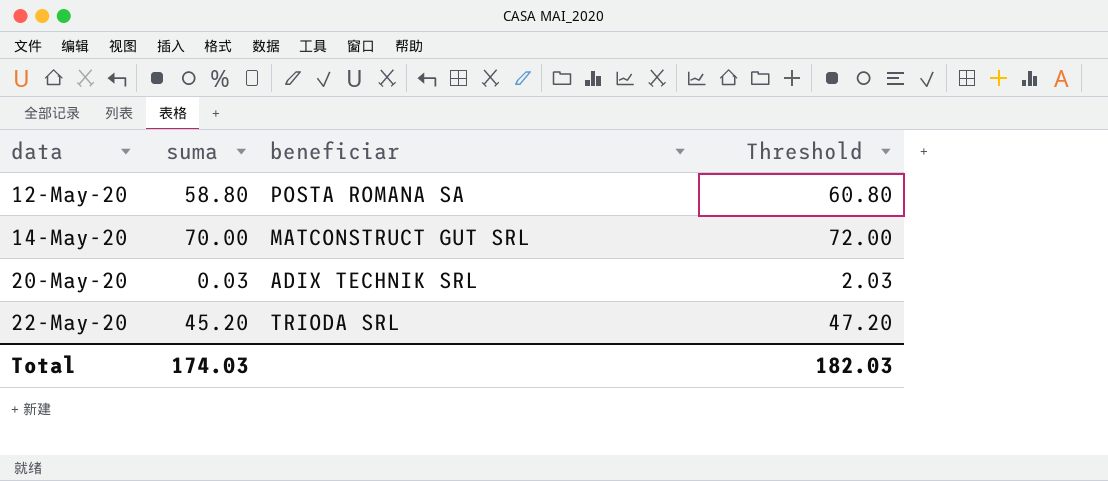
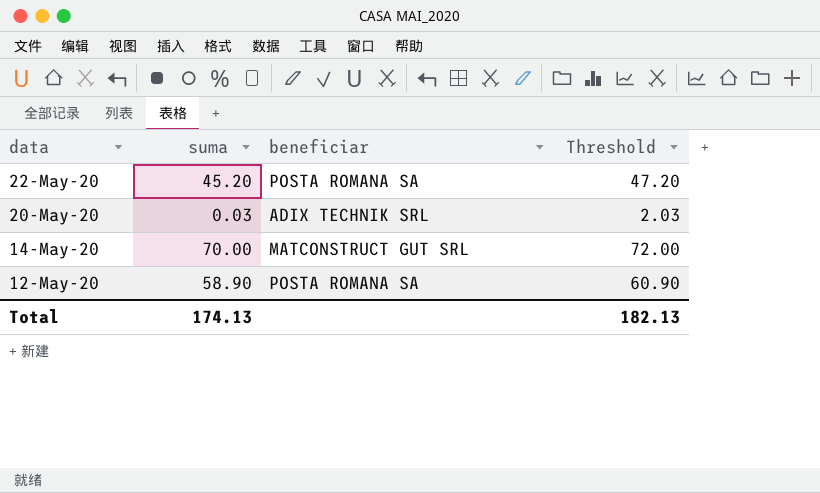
row order: data ascending -> data descending
22-May-20 | beneficiar: TRIODA SRL -> POSTA ROMANA SA
12-May-20 | suma: 58.80 -> 58.90
12-May-20 | Threshold: 60.80 -> 60.90
Total | suma: 174.03 -> 174.13
Total | Threshold: 182.03 -> 182.13

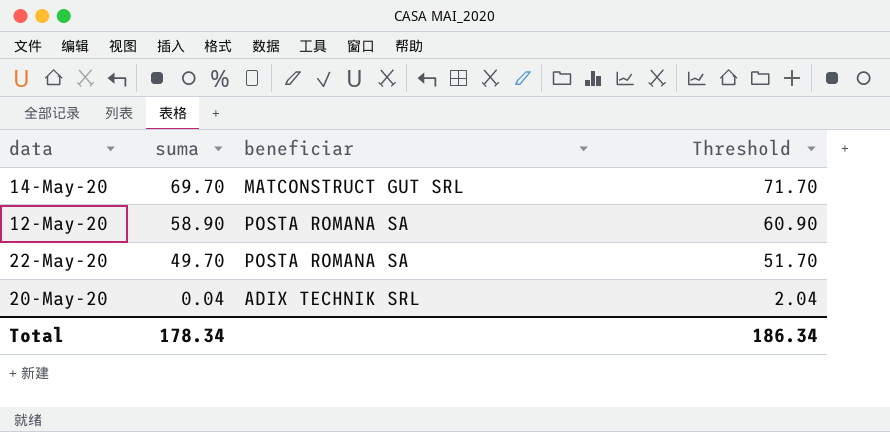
row order: data descending -> suma descending
14-May-20 | suma: 70.00 -> 69.70
14-May-20 | Threshold: 72.00 -> 71.70
22-May-20 | suma: 45.20 -> 49.70
22-May-20 | Threshold: 47.20 -> 51.70
20-May-20 | suma: 0.03 -> 0.04
20-May-20 | Threshold: 2.03 -> 2.04
Total | suma: 174.13 -> 178.34
Total | Threshold: 182.13 -> 186.34

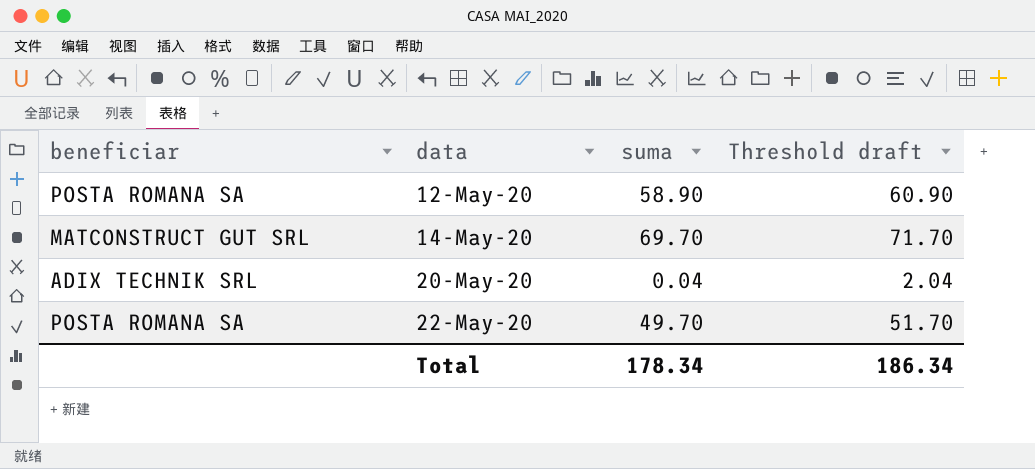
row order: suma descending -> data ascending
column beneficiar | position: 3 -> 1
column name: Threshold -> Threshold draft

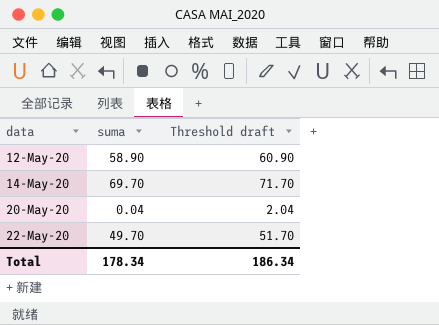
column beneficiar | position: 1 -> none

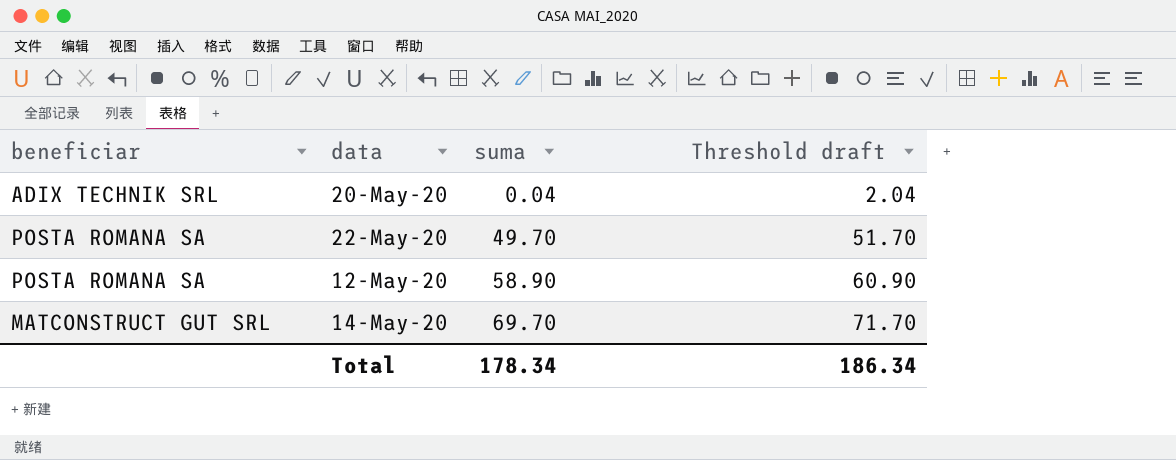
row order: data ascending -> suma ascending
column beneficiar | position: none -> 1

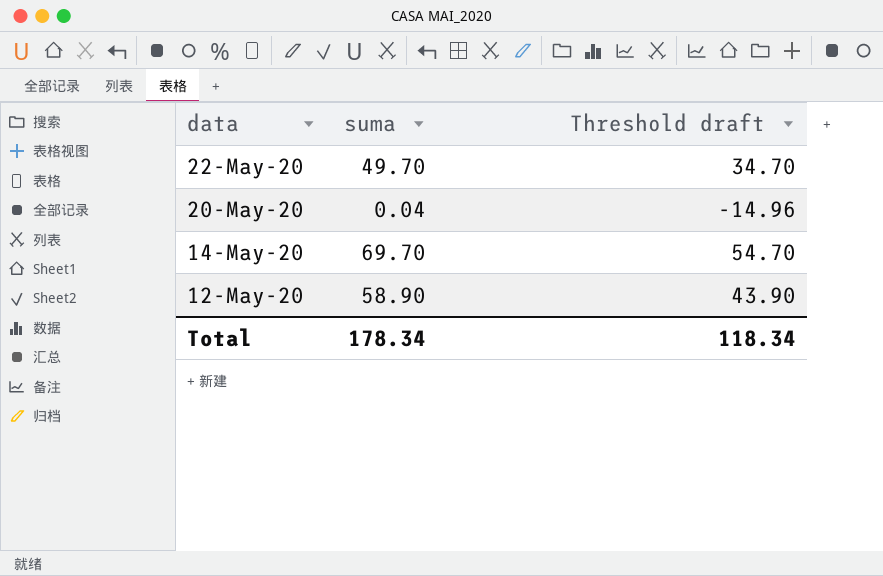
row order: suma ascending -> data descending
column beneficiar | position: 1 -> none
column Threshold draft | formula: [suma] + 2 -> [suma] - 15
Total | Threshold draft: 186.34 -> 118.34

